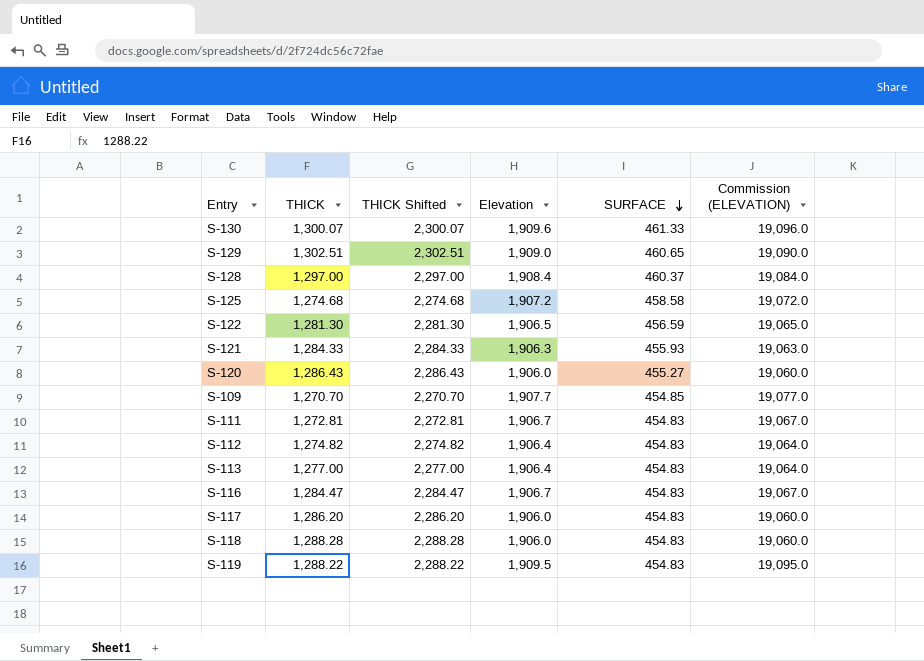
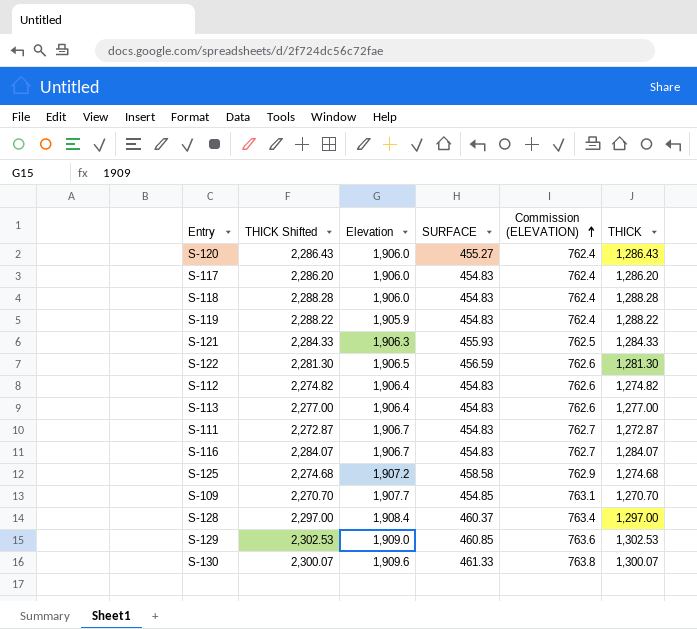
row order: SURFACE descending -> Commission (ELEVATION) ascending
column Commission (ELEVATION) | formula: [Elevation] * 10 -> [Elevation] * 0.4
column THICK | position: 2 -> 6
S-119 | Elevation: 1,909.5 -> 1,905.9
S-111 | THICK Shifted: 2,272.81 -> 2,272.87
S-111 | THICK: 1,272.81 -> 1,272.87
S-116 | THICK Shifted: 2,284.47 -> 2,284.07
S-116 | THICK: 1,284.47 -> 1,284.07
S-129 | THICK Shifted: 2,302.51 -> 2,302.53
S-129 | SURFACE: 460.65 -> 460.85
S-129 | THICK: 1,302.51 -> 1,302.53

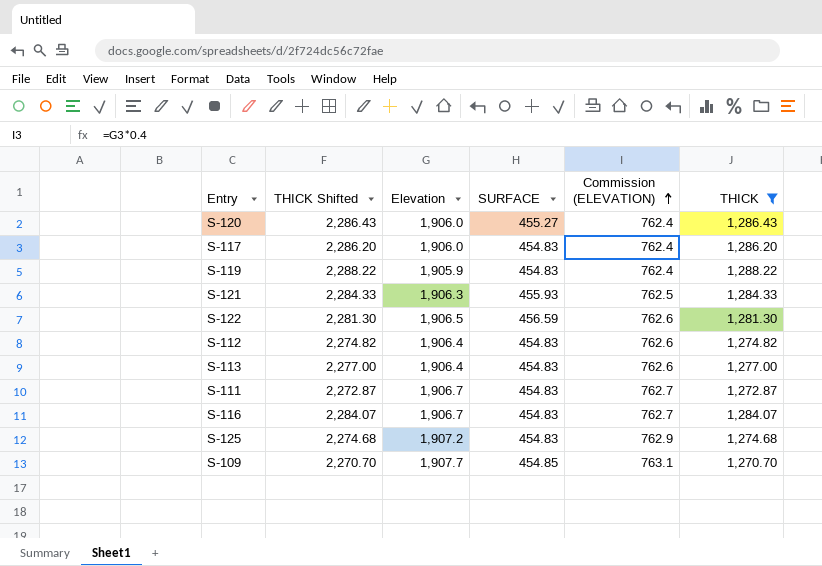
filter: none -> THICK <= 1,288.22
S-125 | SURFACE: 458.58 -> 454.83

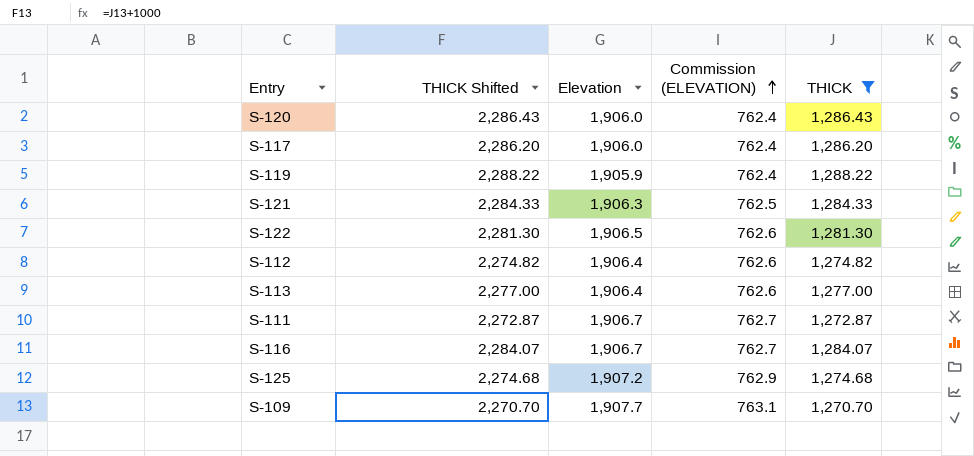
column SURFACE | position: 4 -> none

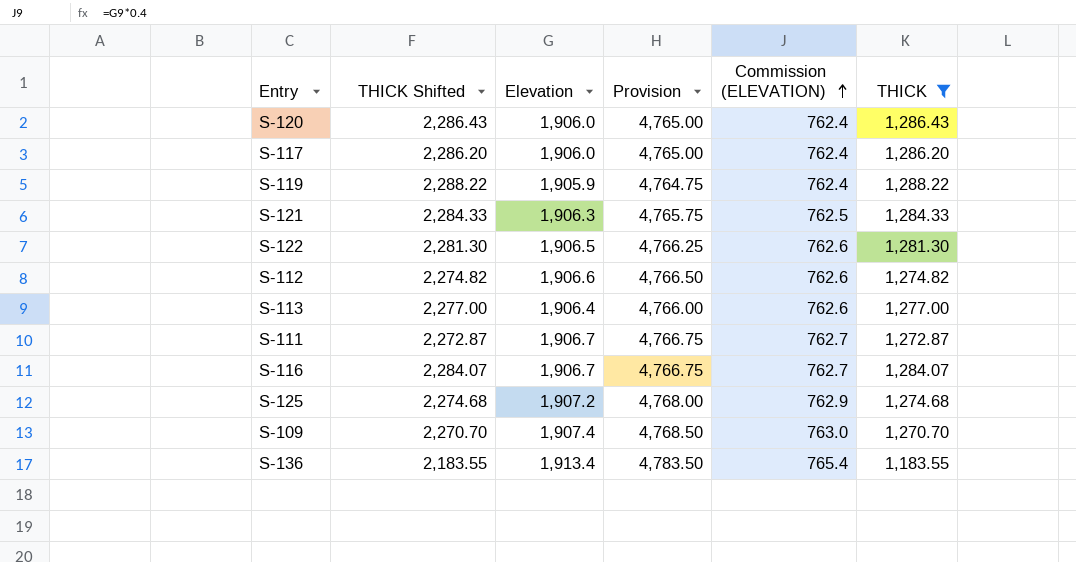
column Provision | formula: none -> [Elevation] * 2.5
S-112 | Elevation: 1,906.4 -> 1,906.6
S-109 | Elevation: 1,907.7 -> 1,907.4
S-109 | Commission (ELEVATION): 763.1 -> 763.0
row S-136: none -> 2,183.55 | 1,913.4 | 4,783.50 | 765.4 | 1,183.55

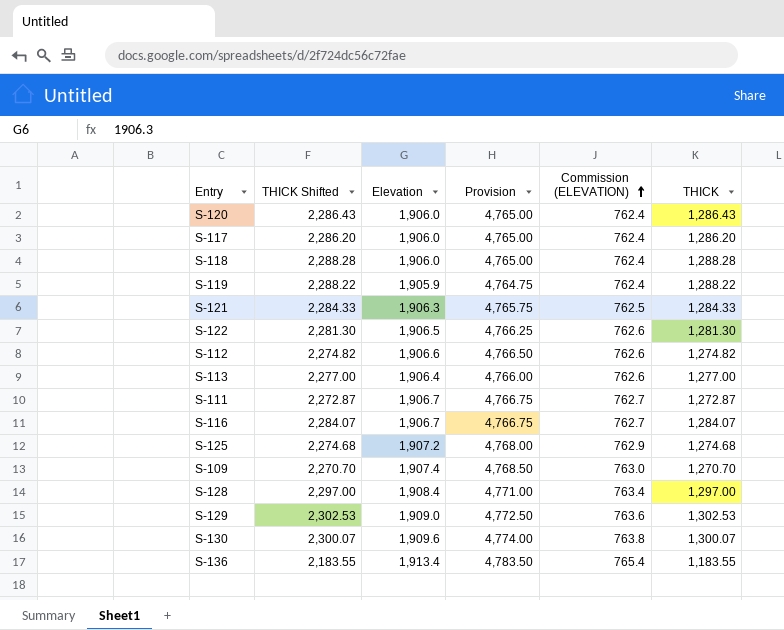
filter: THICK <= 1,288.22 -> none

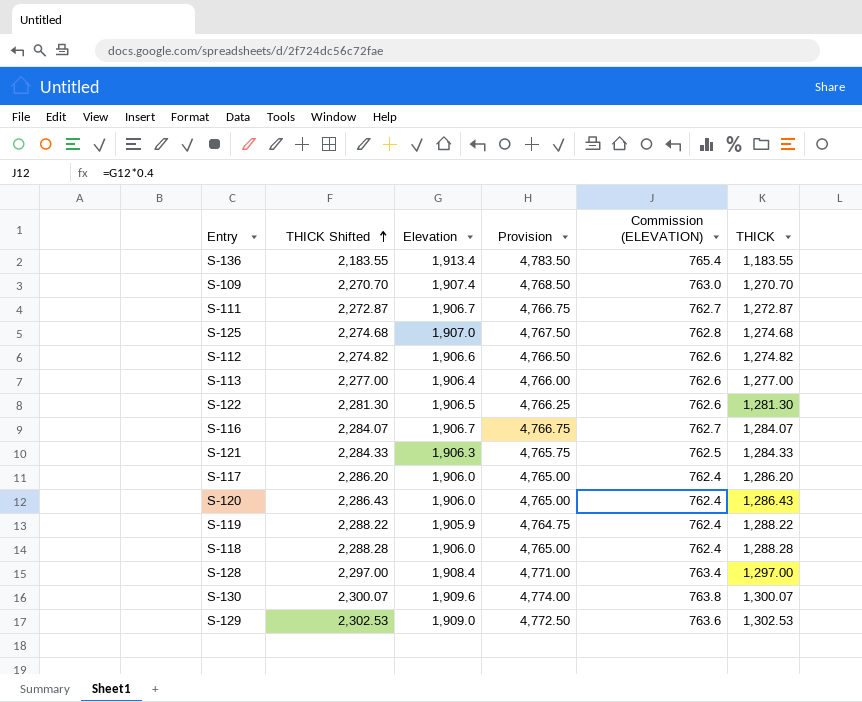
row order: Commission (ELEVATION) ascending -> THICK Shifted ascending
S-125 | Elevation: 1,907.2 -> 1,907.0
S-125 | Provision: 4,768.00 -> 4,767.50
S-125 | Commission (ELEVATION): 762.9 -> 762.8

